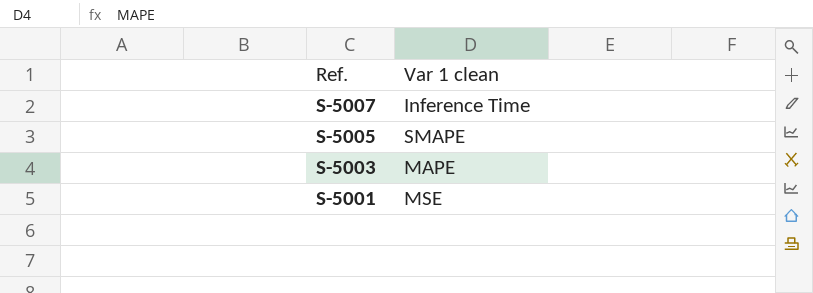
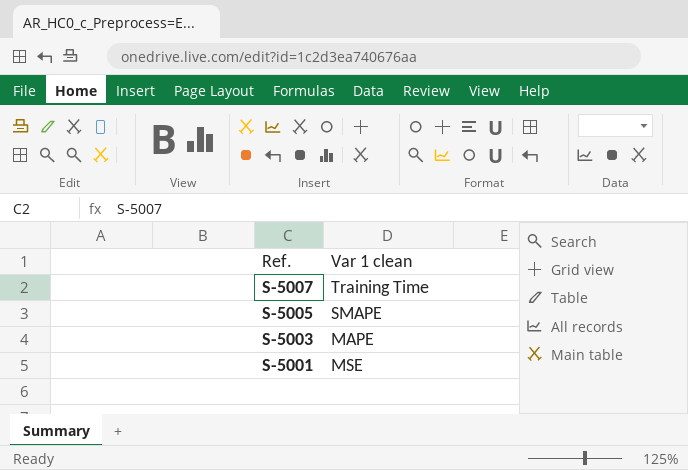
S-5007 | Var 1 clean: Inference Time -> Training Time

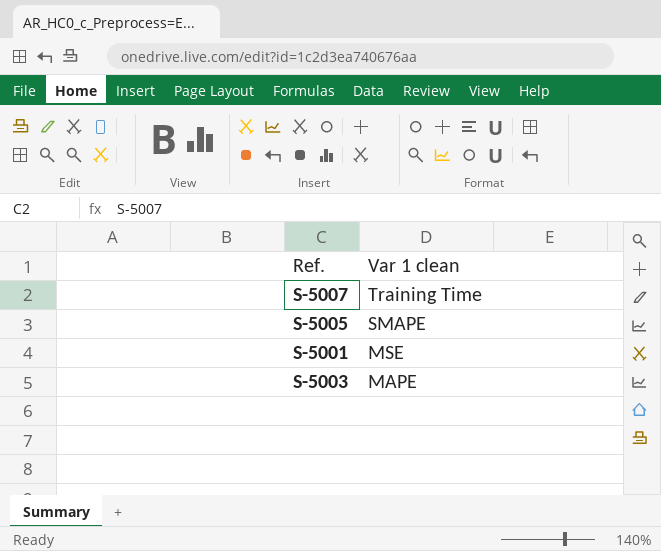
row order: Ref. descending -> Var 1 clean descending

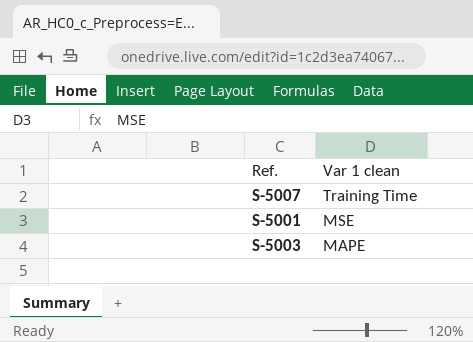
row S-5005: SMAPE -> none

